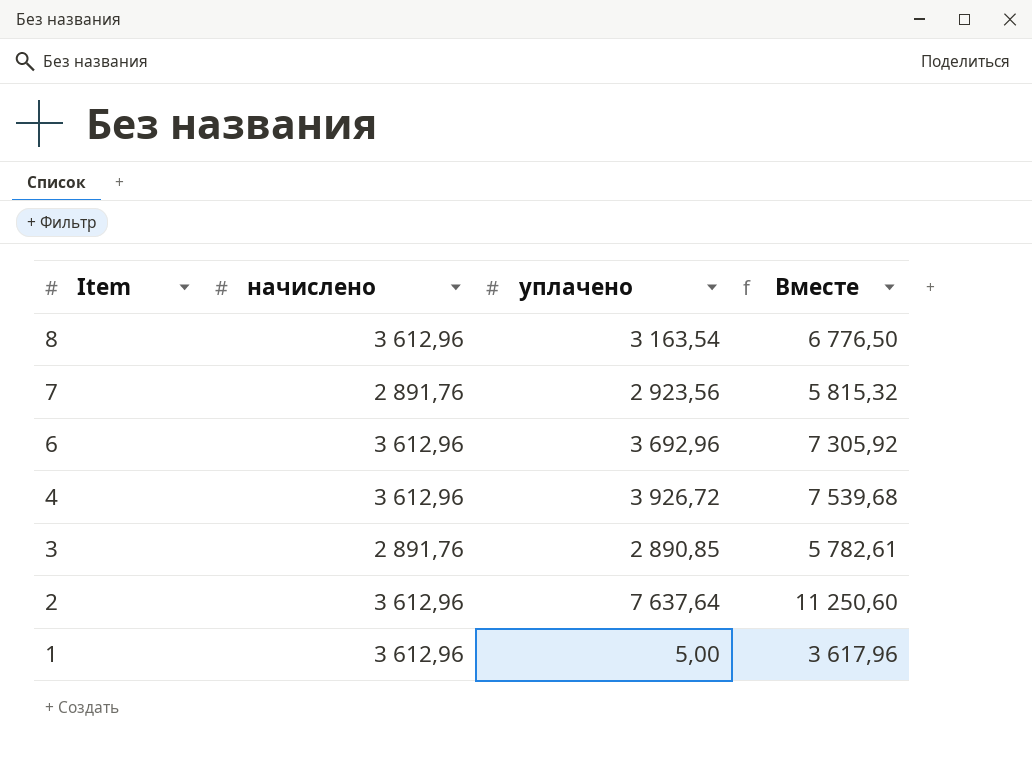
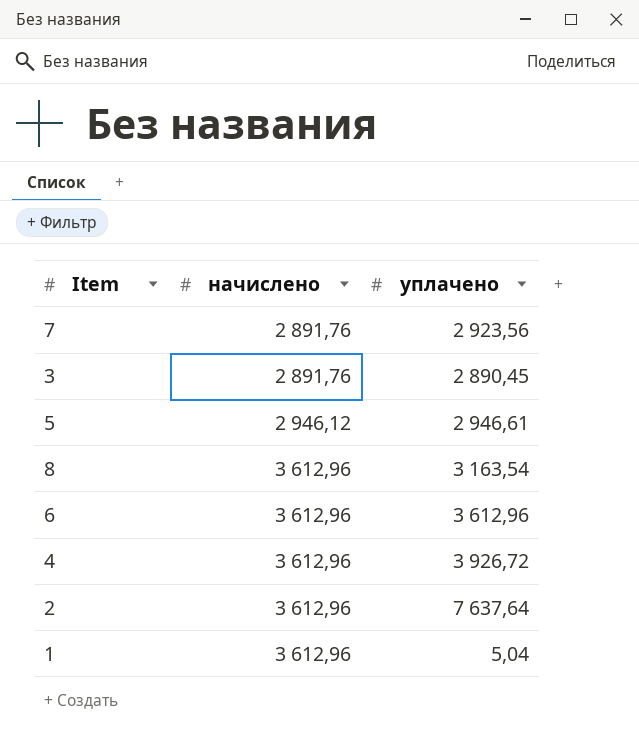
row order: Item descending -> начислено ascending
column Вместе | formula: [начислено] + [уплачено] -> none
3 | уплачено: 2 890,85 -> 2 890,45
row 5: none -> 2 946,12 | 2 946,61
6 | уплачено: 3 692,96 -> 3 612,96
1 | уплачено: 5,00 -> 5,04

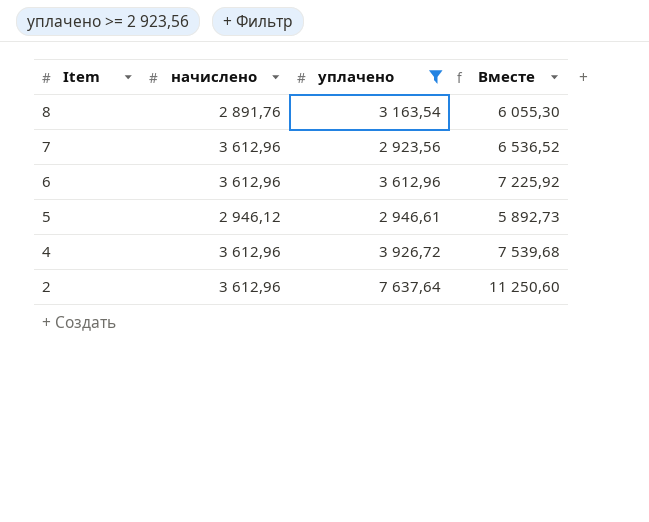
filter: none -> уплачено >= 2 923,56
row order: начислено ascending -> Item descending
column Вместе | formula: none -> [начислено] + [уплачено]
8 | начислено: 3 612,96 -> 2 891,76
7 | начислено: 2 891,76 -> 3 612,96

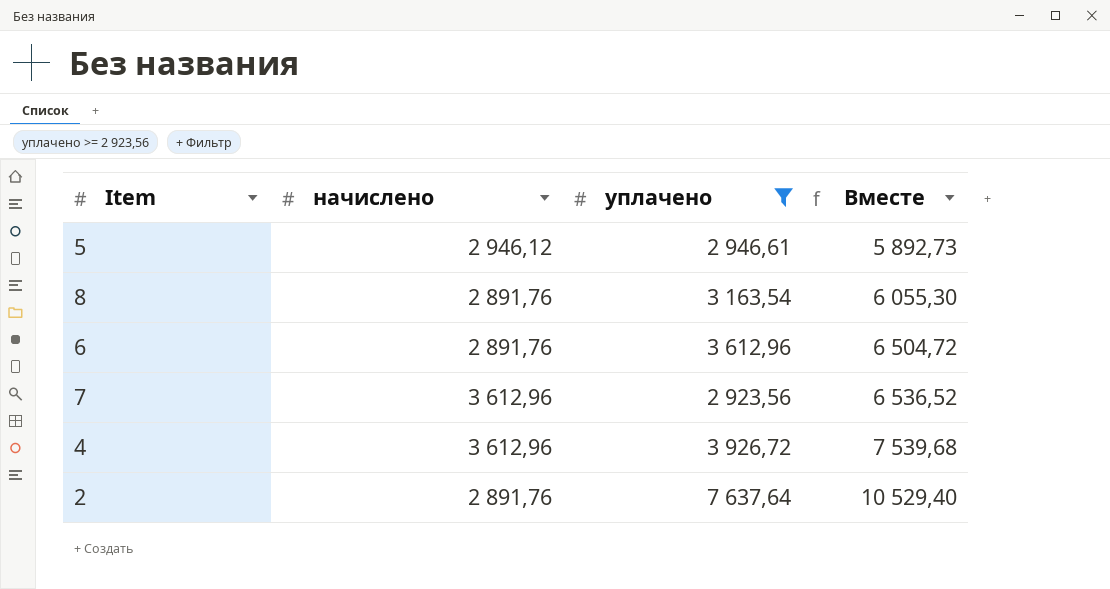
row order: Item descending -> Вместе ascending
6 | начислено: 3 612,96 -> 2 891,76
6 | Вместе: 7 225,92 -> 6 504,72
2 | начислено: 3 612,96 -> 2 891,76
2 | Вместе: 11 250,60 -> 10 529,40

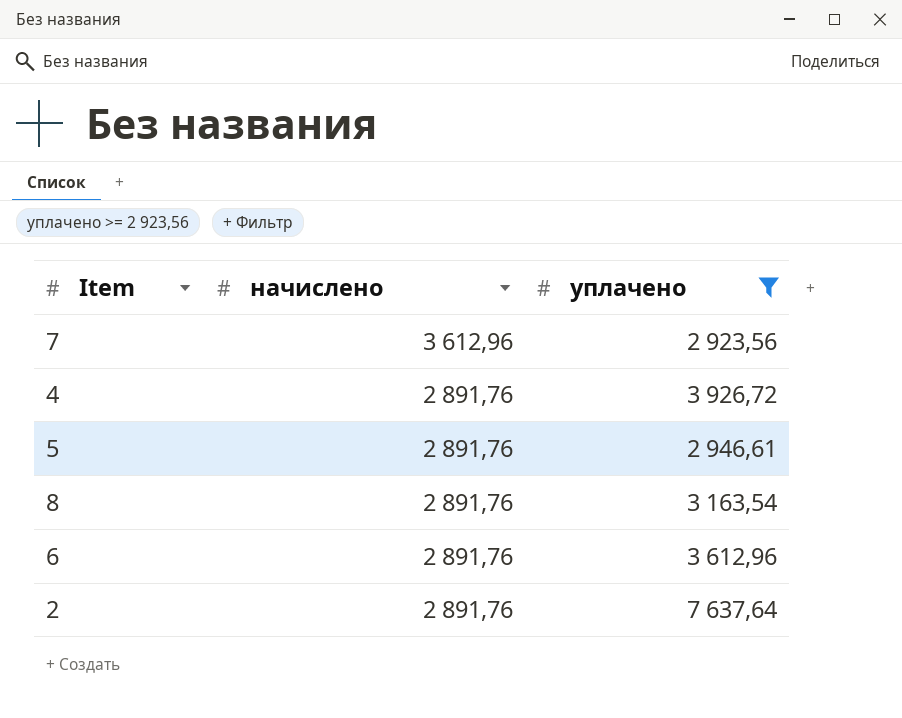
row order: Вместе ascending -> начислено descending
column Вместе | formula: [начислено] + [уплачено] -> none
4 | начислено: 3 612,96 -> 2 891,76
5 | начислено: 2 946,12 -> 2 891,76

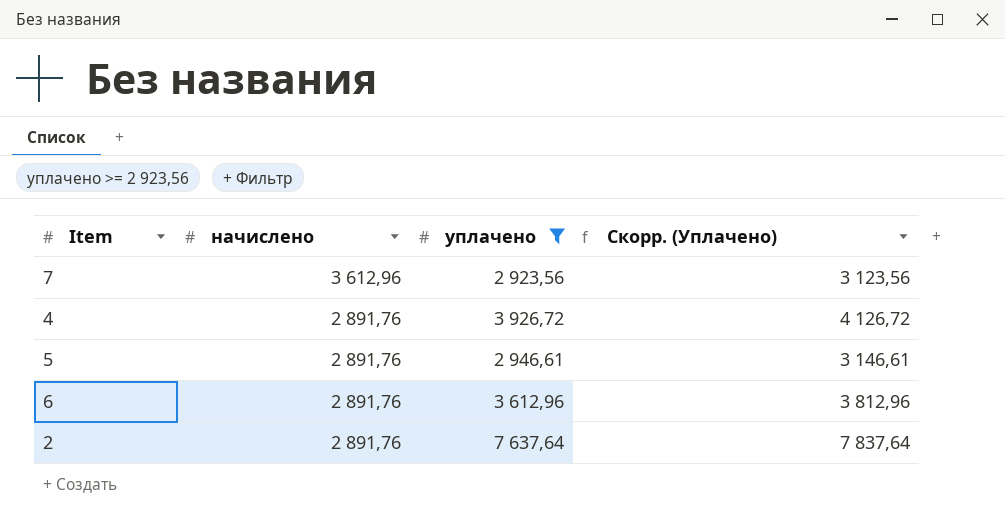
column Скорр. (Уплачено) | formula: none -> [уплачено] + 200
row 8: 2 891,76 | 3 163,54 -> none

